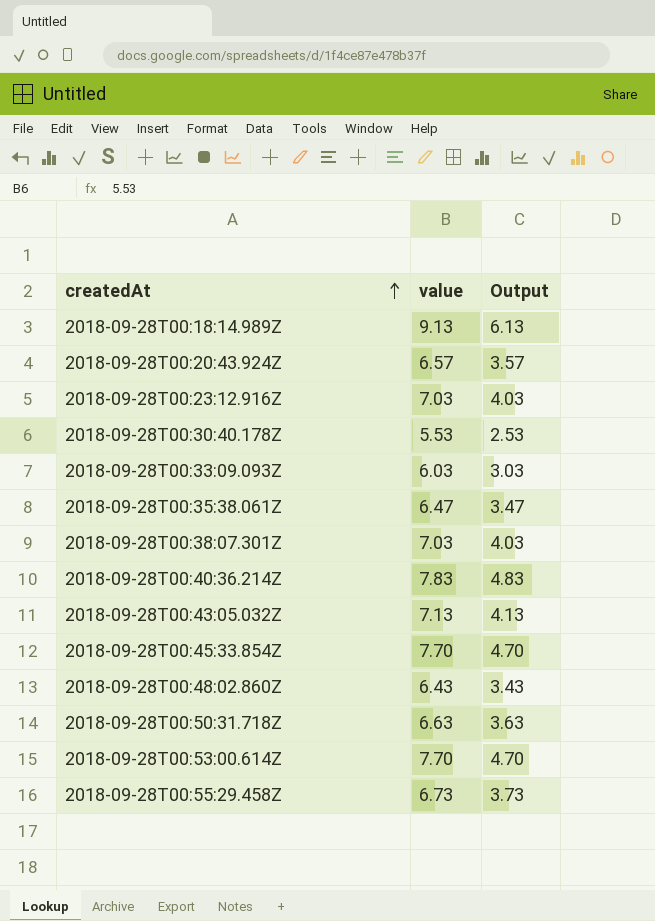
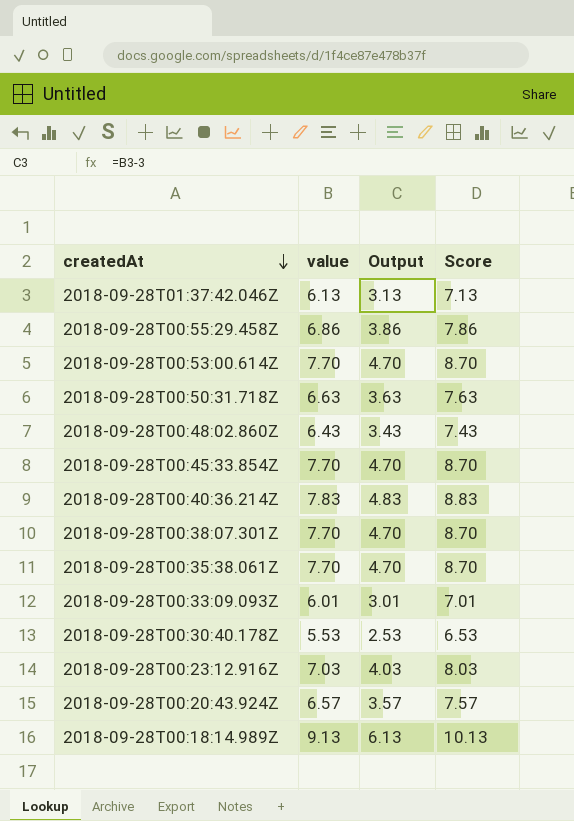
row order: createdAt ascending -> createdAt descending
column Score | formula: none -> [value] + 1
row 2018-09-28T00:43:05.032Z: 7.13 | 4.13 -> none
row 2018-09-28T01:37:42.046Z: none -> 6.13 | 3.13 | 7.13
2018-09-28T00:55:29.458Z | value: 6.73 -> 6.86
2018-09-28T00:55:29.458Z | Output: 3.73 -> 3.86
2018-09-28T00:38:07.301Z | value: 7.03 -> 7.70
2018-09-28T00:38:07.301Z | Output: 4.03 -> 4.70
2018-09-28T00:35:38.061Z | value: 6.47 -> 7.70
2018-09-28T00:35:38.061Z | Output: 3.47 -> 4.70
2018-09-28T00:33:09.093Z | value: 6.03 -> 6.01
2018-09-28T00:33:09.093Z | Output: 3.03 -> 3.01

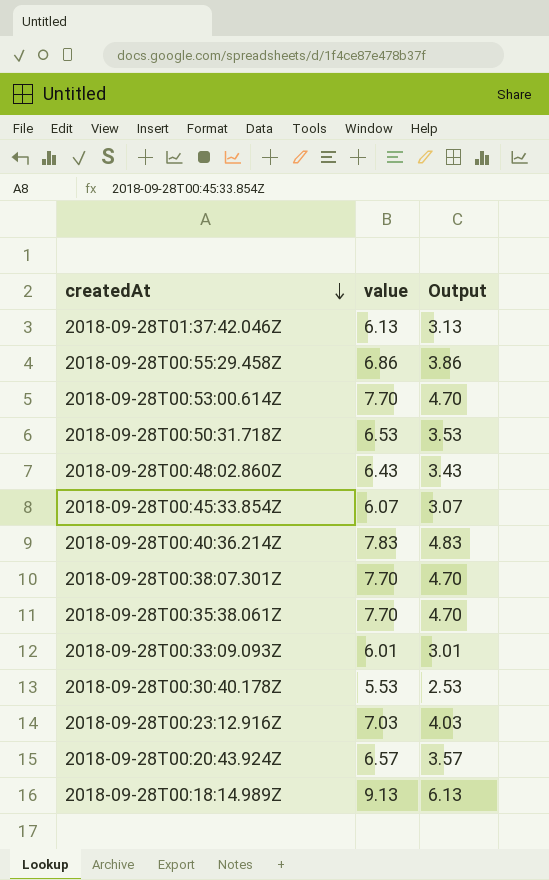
column Score | formula: [value] + 1 -> none
2018-09-28T00:50:31.718Z | value: 6.63 -> 6.53
2018-09-28T00:50:31.718Z | Output: 3.63 -> 3.53
2018-09-28T00:45:33.854Z | value: 7.70 -> 6.07
2018-09-28T00:45:33.854Z | Output: 4.70 -> 3.07

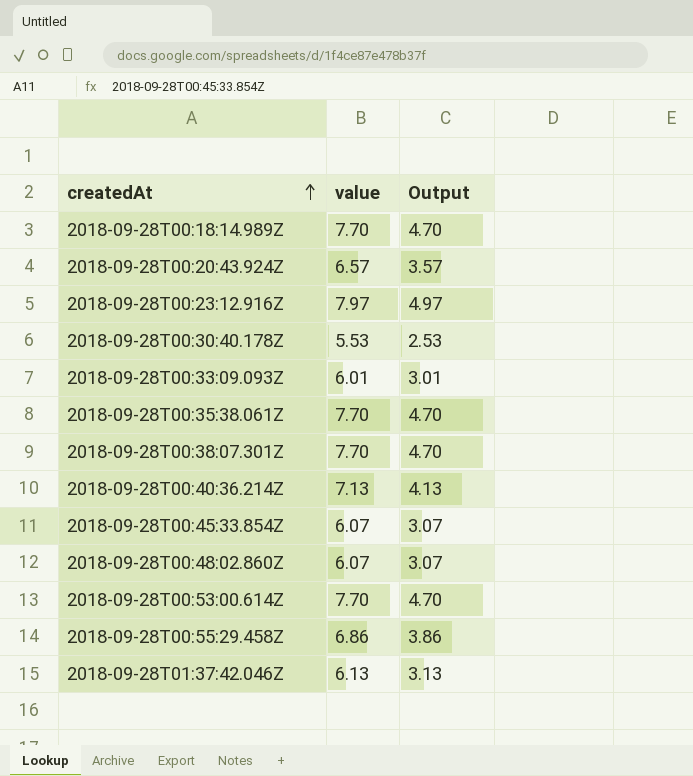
row order: createdAt descending -> createdAt ascending
row 2018-09-28T00:50:31.718Z: 6.53 | 3.53 -> none
2018-09-28T00:18:14.989Z | value: 9.13 -> 7.70
2018-09-28T00:18:14.989Z | Output: 6.13 -> 4.70
2018-09-28T00:23:12.916Z | value: 7.03 -> 7.97
2018-09-28T00:23:12.916Z | Output: 4.03 -> 4.97
2018-09-28T00:40:36.214Z | value: 7.83 -> 7.13
2018-09-28T00:40:36.214Z | Output: 4.83 -> 4.13
2018-09-28T00:48:02.860Z | value: 6.43 -> 6.07
2018-09-28T00:48:02.860Z | Output: 3.43 -> 3.07

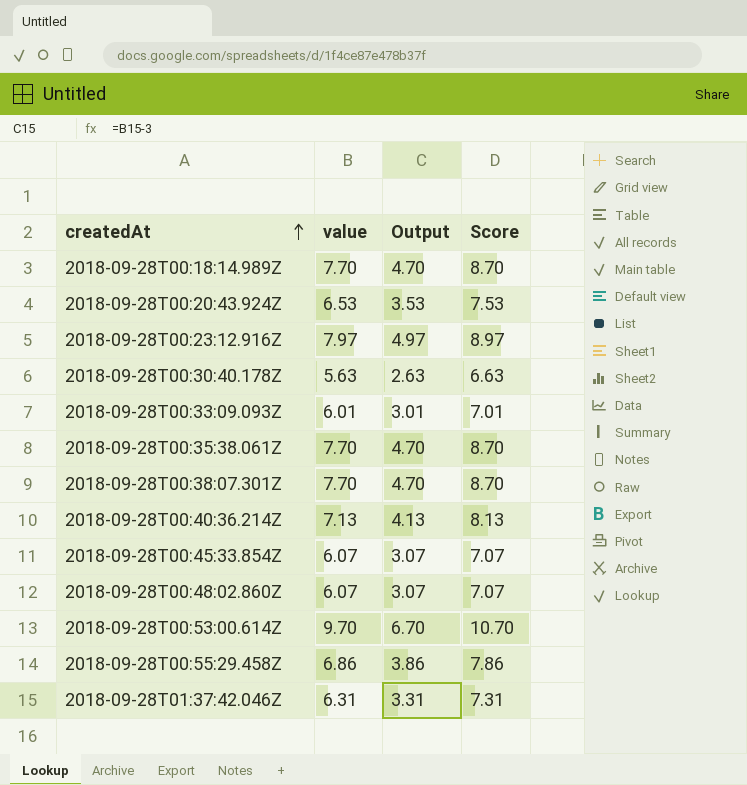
column Score | formula: none -> [value] + 1
2018-09-28T00:20:43.924Z | value: 6.57 -> 6.53
2018-09-28T00:20:43.924Z | Output: 3.57 -> 3.53
2018-09-28T00:30:40.178Z | value: 5.53 -> 5.63
2018-09-28T00:30:40.178Z | Output: 2.53 -> 2.63
2018-09-28T00:53:00.614Z | value: 7.70 -> 9.70
2018-09-28T00:53:00.614Z | Output: 4.70 -> 6.70
2018-09-28T01:37:42.046Z | value: 6.13 -> 6.31
2018-09-28T01:37:42.046Z | Output: 3.13 -> 3.31

